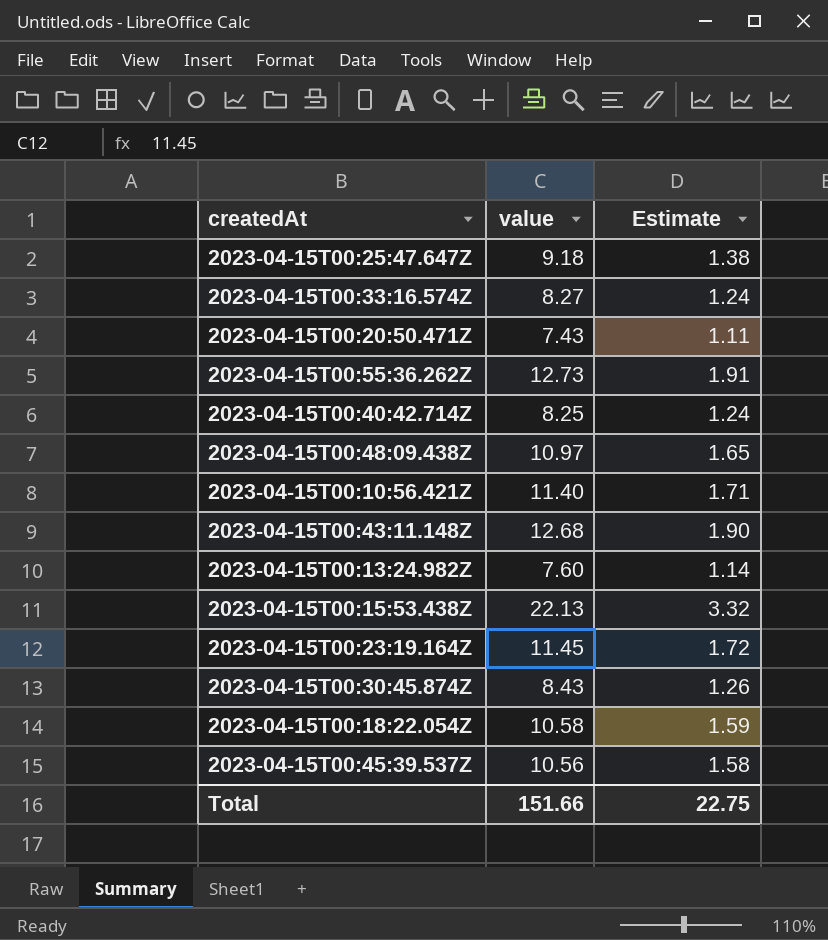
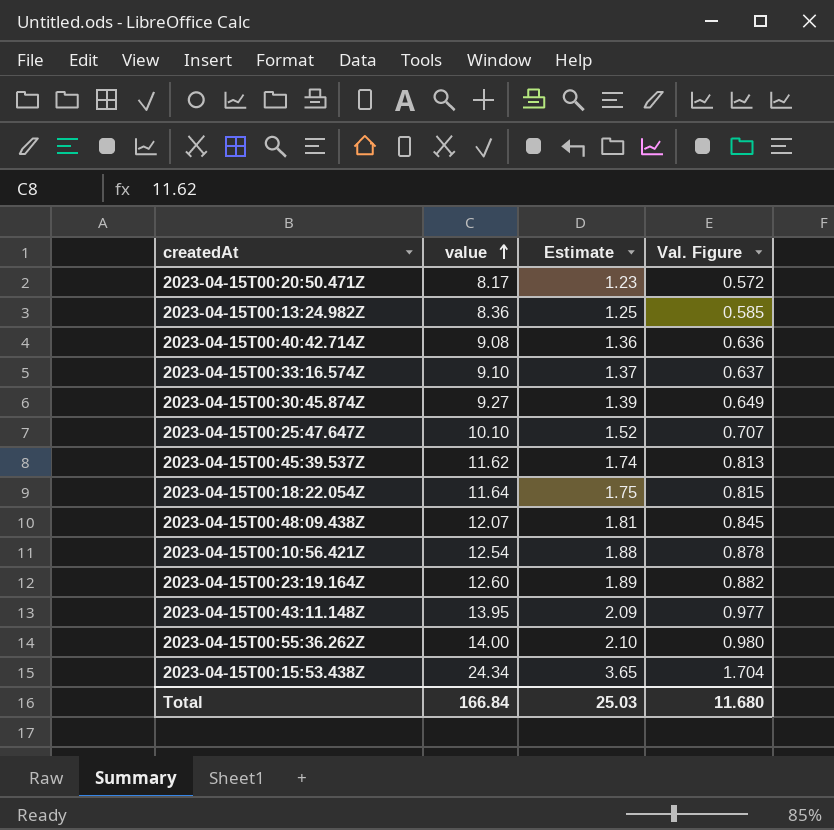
row order: none -> value ascending
column Val. Figure | formula: none -> [value] * 0.07
2023-04-15T00:20:50.471Z | value: 7.43 -> 8.17
2023-04-15T00:20:50.471Z | Estimate: 1.11 -> 1.23
2023-04-15T00:13:24.982Z | value: 7.60 -> 8.36
2023-04-15T00:13:24.982Z | Estimate: 1.14 -> 1.25
2023-04-15T00:40:42.714Z | value: 8.25 -> 9.08
2023-04-15T00:40:42.714Z | Estimate: 1.24 -> 1.36
2023-04-15T00:33:16.574Z | value: 8.27 -> 9.10
2023-04-15T00:33:16.574Z | Estimate: 1.24 -> 1.37
2023-04-15T00:30:45.874Z | value: 8.43 -> 9.27
2023-04-15T00:30:45.874Z | Estimate: 1.26 -> 1.39
2023-04-15T00:25:47.647Z | value: 9.18 -> 10.10
2023-04-15T00:25:47.647Z | Estimate: 1.38 -> 1.52
2023-04-15T00:45:39.537Z | value: 10.56 -> 11.62
2023-04-15T00:45:39.537Z | Estimate: 1.58 -> 1.74
2023-04-15T00:18:22.054Z | value: 10.58 -> 11.64
2023-04-15T00:18:22.054Z | Estimate: 1.59 -> 1.75
2023-04-15T00:48:09.438Z | value: 10.97 -> 12.07
2023-04-15T00:48:09.438Z | Estimate: 1.65 -> 1.81
2023-04-15T00:10:56.421Z | value: 11.40 -> 12.54
2023-04-15T00:10:56.421Z | Estimate: 1.71 -> 1.88
2023-04-15T00:23:19.164Z | value: 11.45 -> 12.60
2023-04-15T00:23:19.164Z | Estimate: 1.72 -> 1.89
2023-04-15T00:43:11.148Z | value: 12.68 -> 13.95
2023-04-15T00:43:11.148Z | Estimate: 1.90 -> 2.09
2023-04-15T00:55:36.262Z | value: 12.73 -> 14.00
2023-04-15T00:55:36.262Z | Estimate: 1.91 -> 2.10
2023-04-15T00:15:53.438Z | value: 22.13 -> 24.34
2023-04-15T00:15:53.438Z | Estimate: 3.32 -> 3.65
Total | value: 151.66 -> 166.84
Total | Estimate: 22.75 -> 25.03

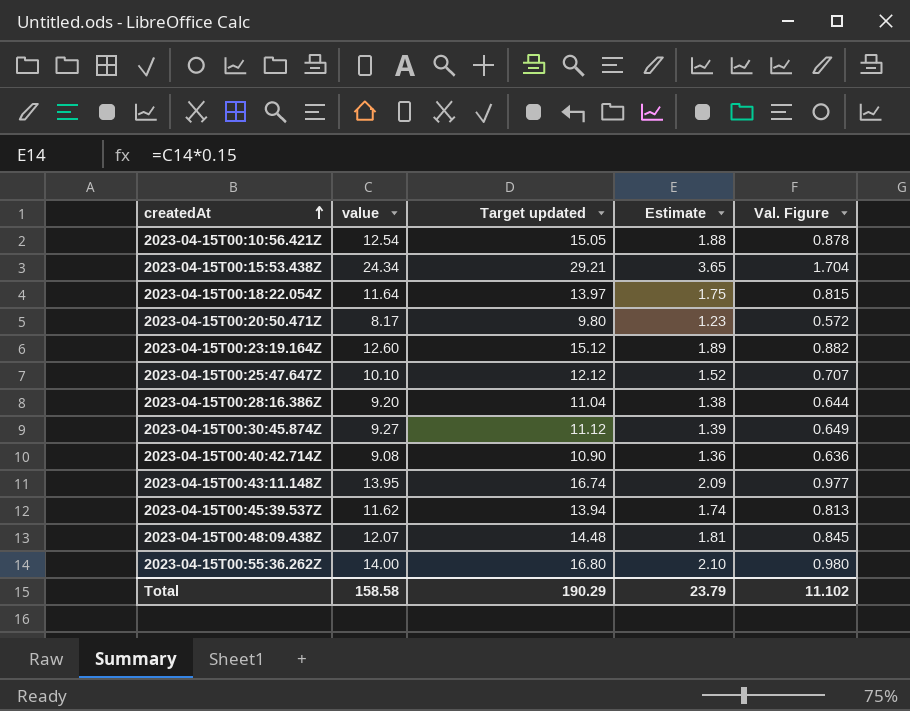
row order: value ascending -> createdAt ascending
column Target updated | formula: none -> [value] * 1.2
row 2023-04-15T00:13:24.982Z: 8.36 | 1.25 | 0.585 -> none
row 2023-04-15T00:33:16.574Z: 9.10 | 1.37 | 0.637 -> none
row 2023-04-15T00:28:16.386Z: none -> 9.20 | 11.04 | 1.38 | 0.644
Total | value: 166.84 -> 158.58
Total | Estimate: 25.03 -> 23.79
Total | Val. Figure: 11.680 -> 11.102

